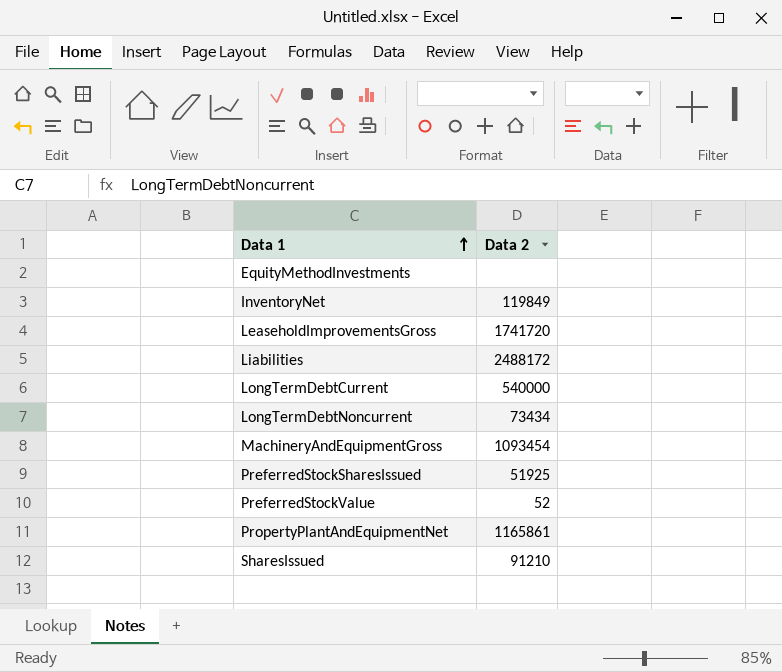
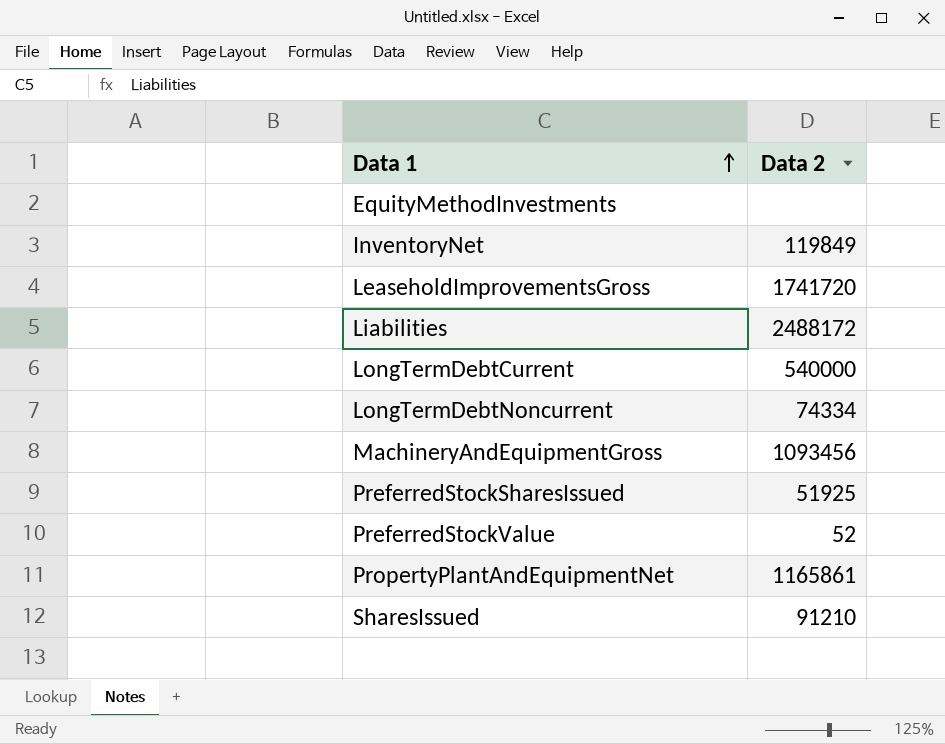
LongTermDebtNoncurrent | Data 2: 73434 -> 74334
MachineryAndEquipmentGross | Data 2: 1093454 -> 1093456

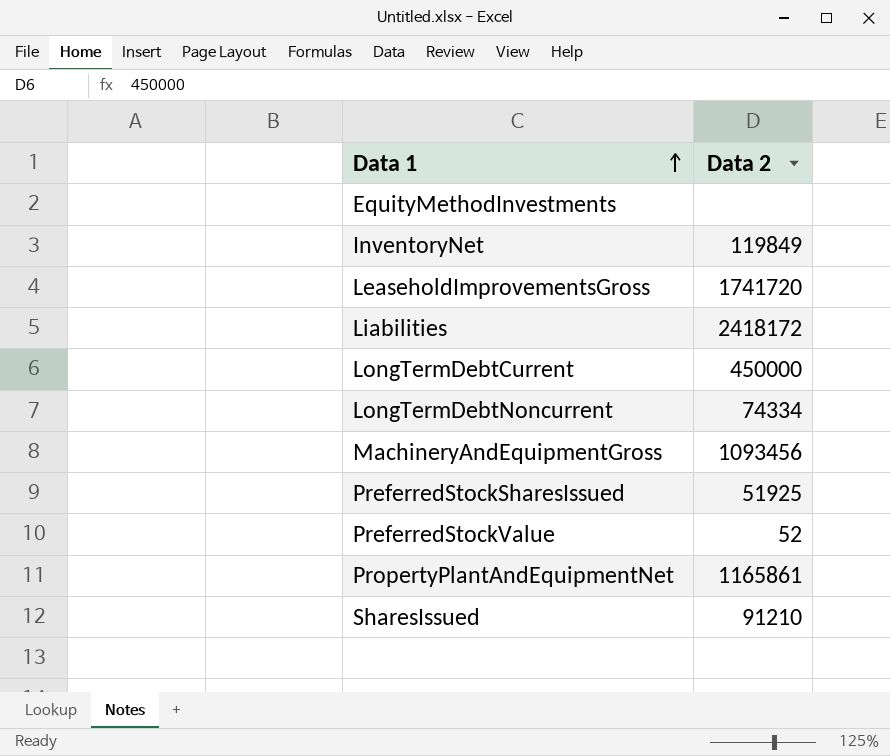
Liabilities | Data 2: 2488172 -> 2418172
LongTermDebtCurrent | Data 2: 540000 -> 450000

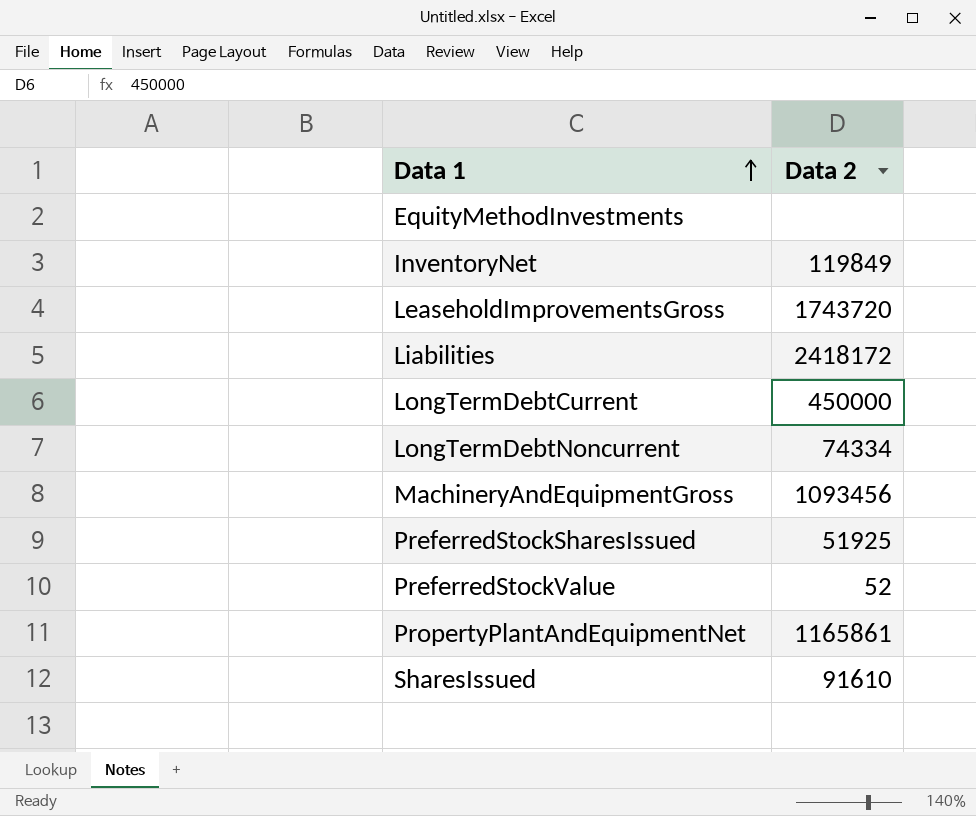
LeaseholdImprovementsGross | Data 2: 1741720 -> 1743720
SharesIssued | Data 2: 91210 -> 91610

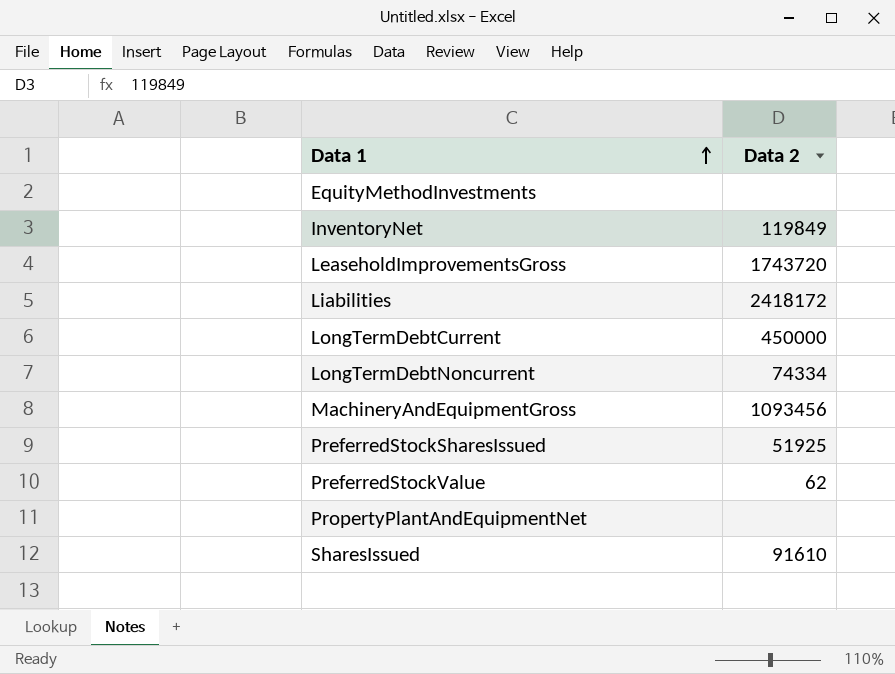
PreferredStockValue | Data 2: 52 -> 62
PropertyPlantAndEquipmentNet | Data 2: 1165861 -> none

